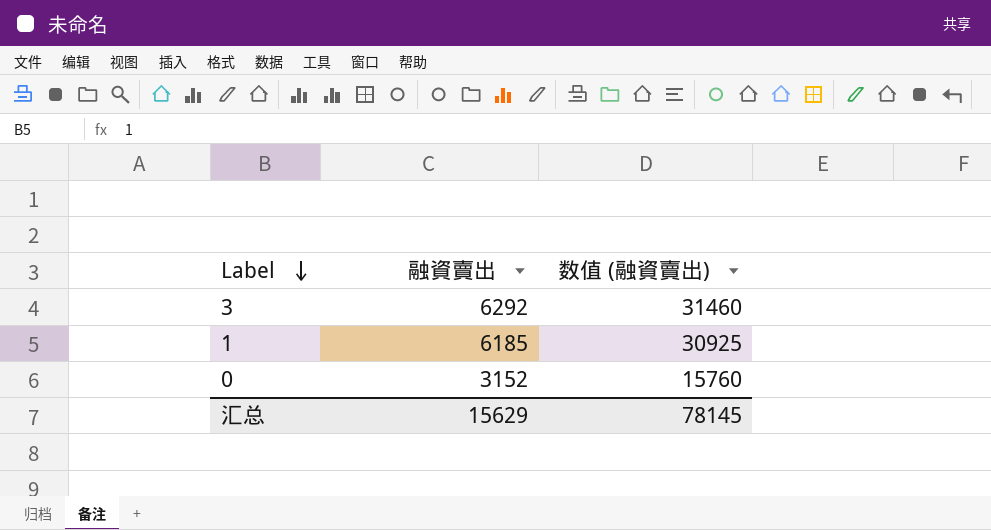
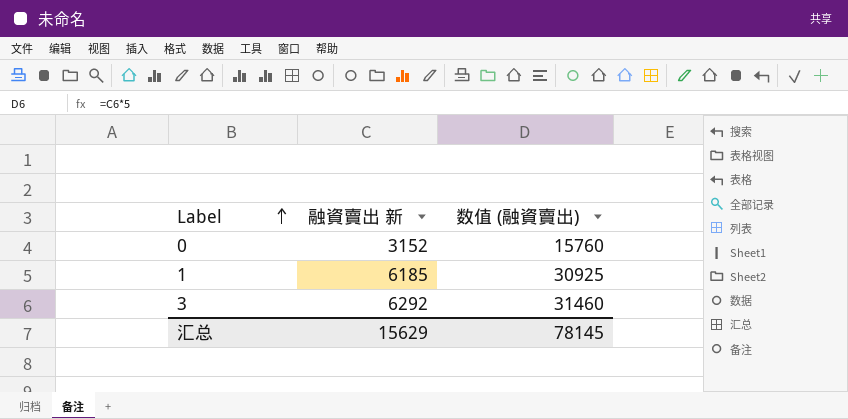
row order: Label descending -> Label ascending
column name: 融資賣出 -> 融資賣出 新

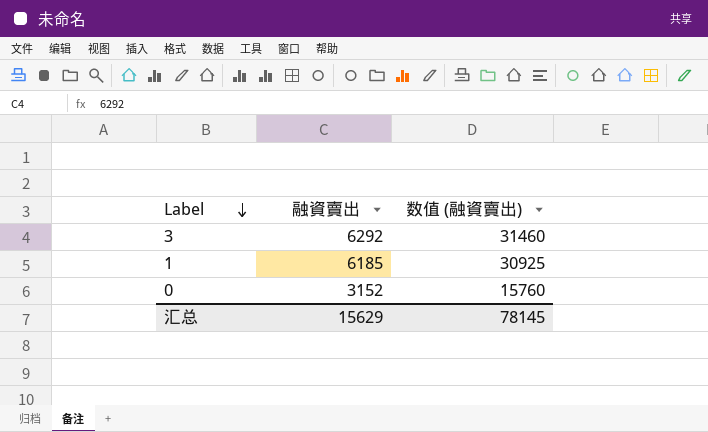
row order: Label ascending -> Label descending
column name: 融資賣出 新 -> 融資賣出

